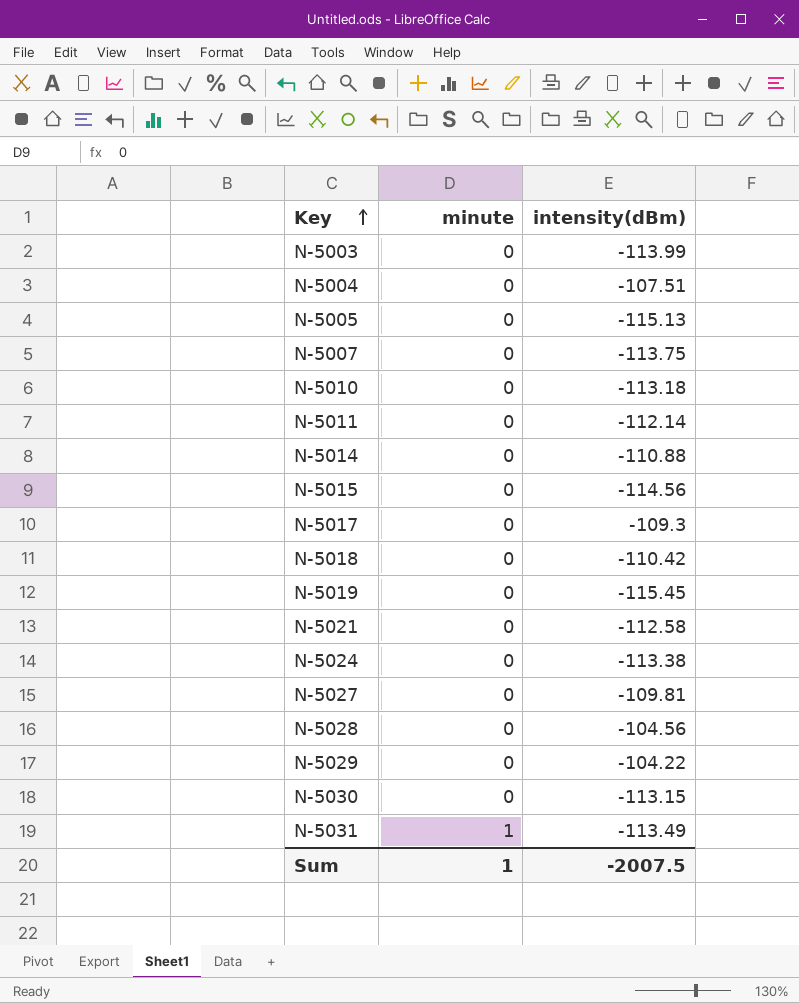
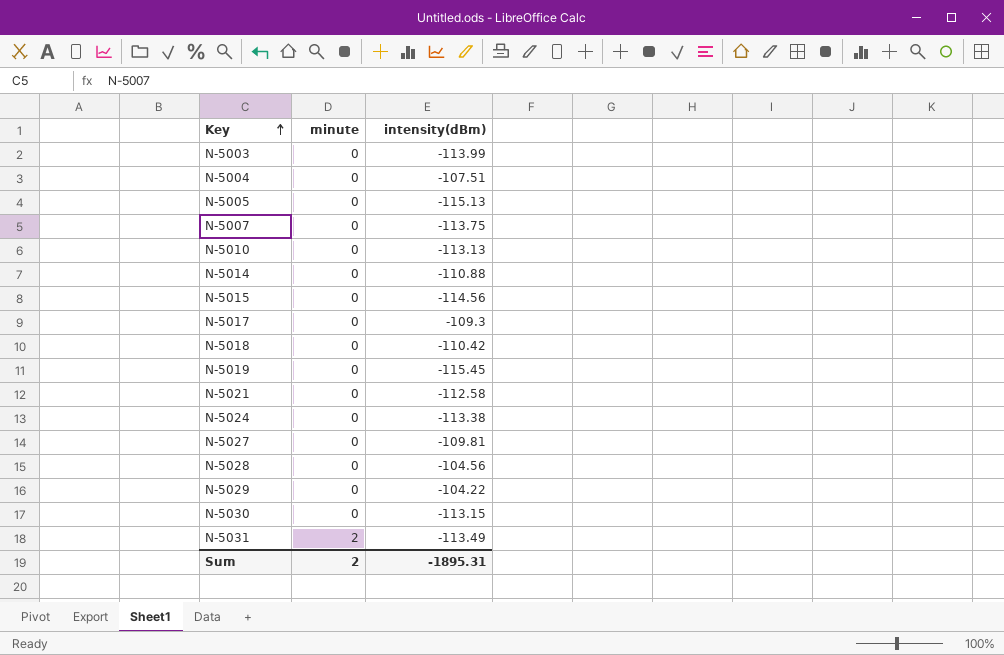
row N-5011: 0 | -112.14 -> none
N-5010 | intensity(dBm): -113.18 -> -113.13
N-5031 | minute: 1 -> 2
Sum | minute: 1 -> 2
Sum | intensity(dBm): -2007.5 -> -1895.31

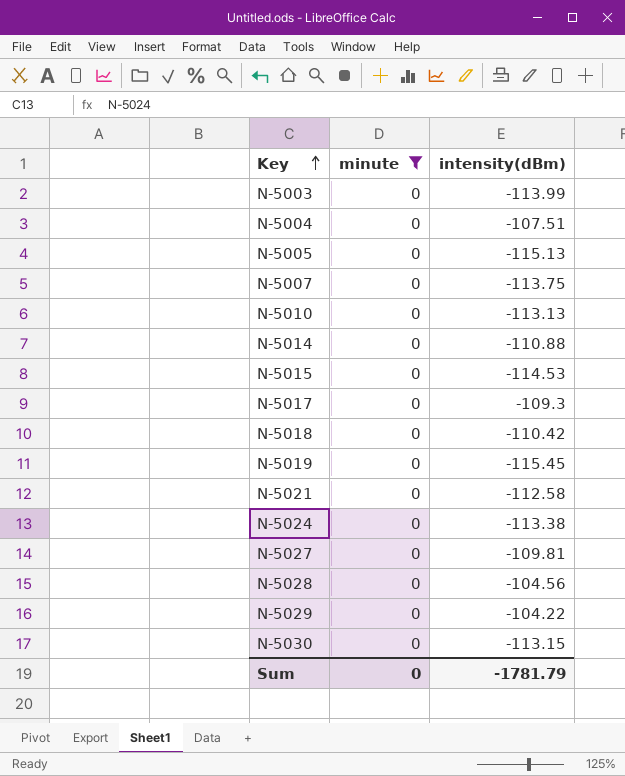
filter: none -> minute = 0
N-5015 | intensity(dBm): -114.56 -> -114.53
Sum | minute: 2 -> 0
Sum | intensity(dBm): -1895.31 -> -1781.79

